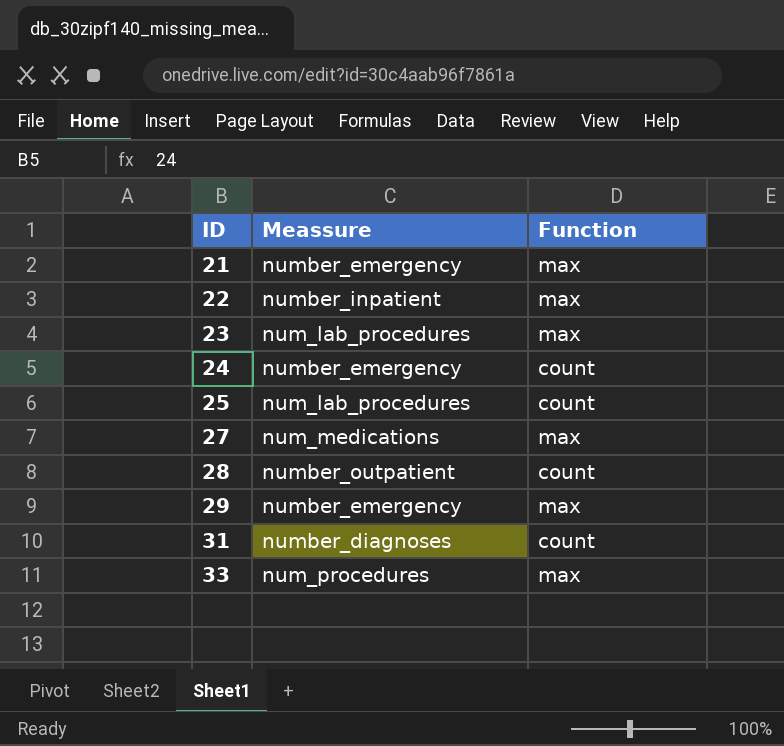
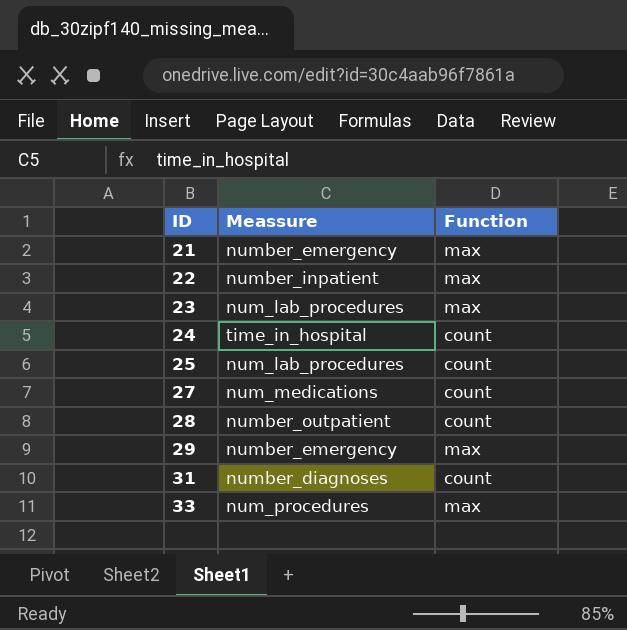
24 | Meassure: number_emergency -> time_in_hospital
27 | Function: max -> count

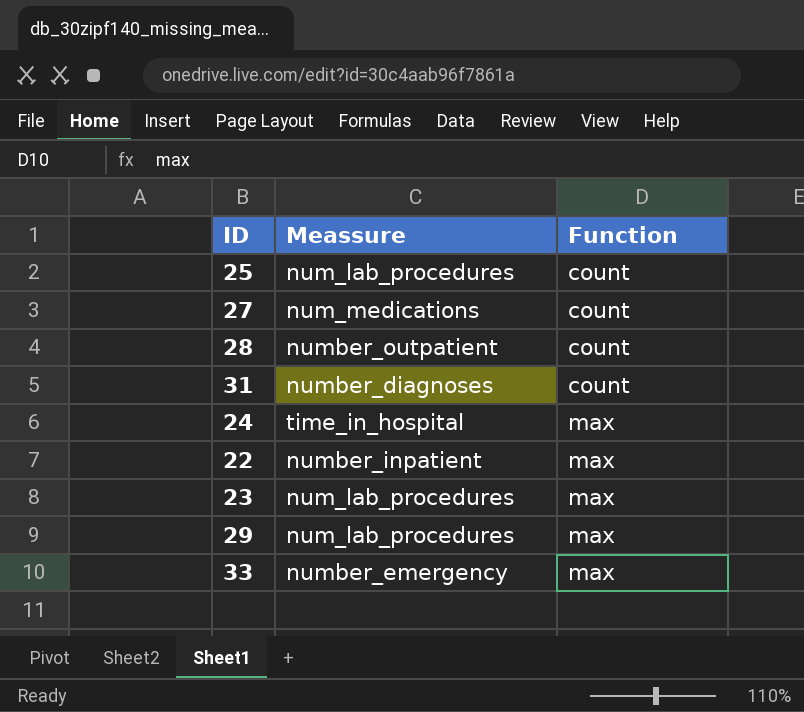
row order: ID ascending -> Function ascending
row 21: number_emergency | max -> none
24 | Function: count -> max
29 | Meassure: number_emergency -> num_lab_procedures
33 | Meassure: num_procedures -> number_emergency

